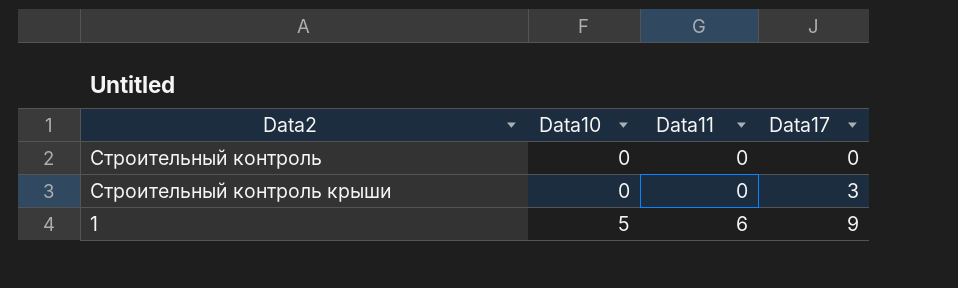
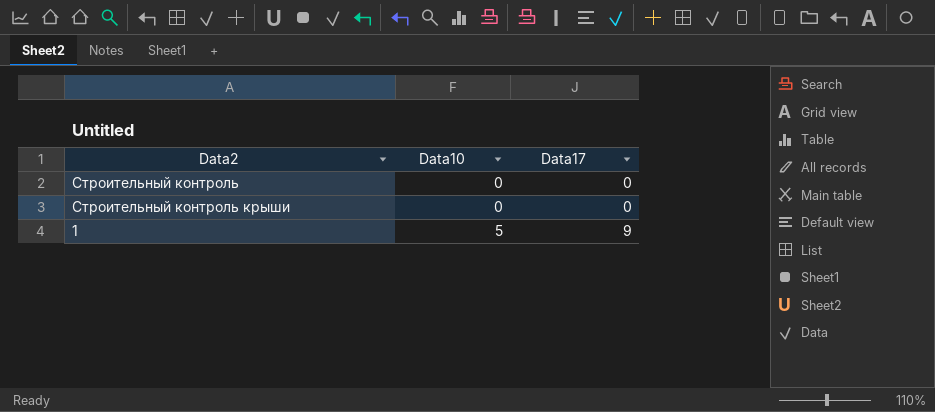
column Data11 | position: 3 -> none
Строительный контроль крыши | Data17: 3 -> 0

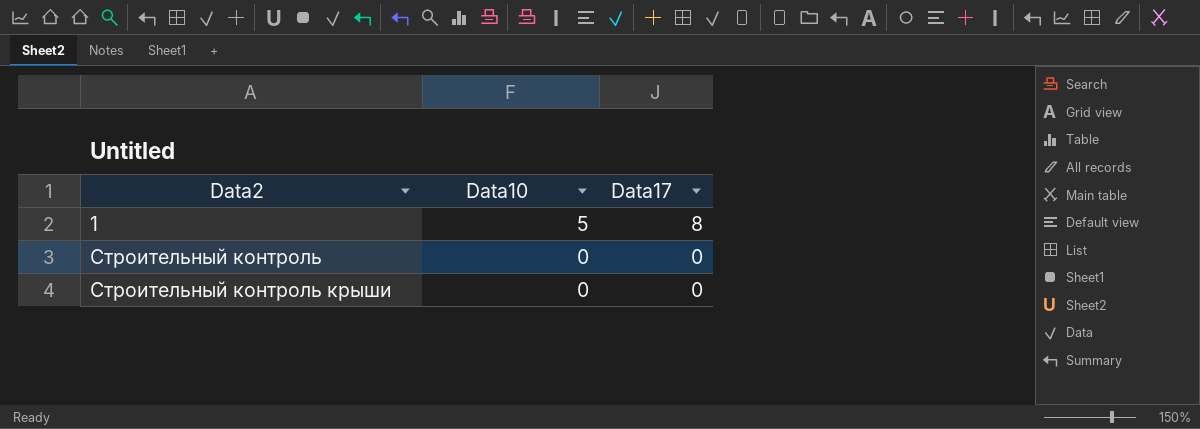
row order: Data10 ascending -> Data2 ascending
1 | Data17: 9 -> 8

